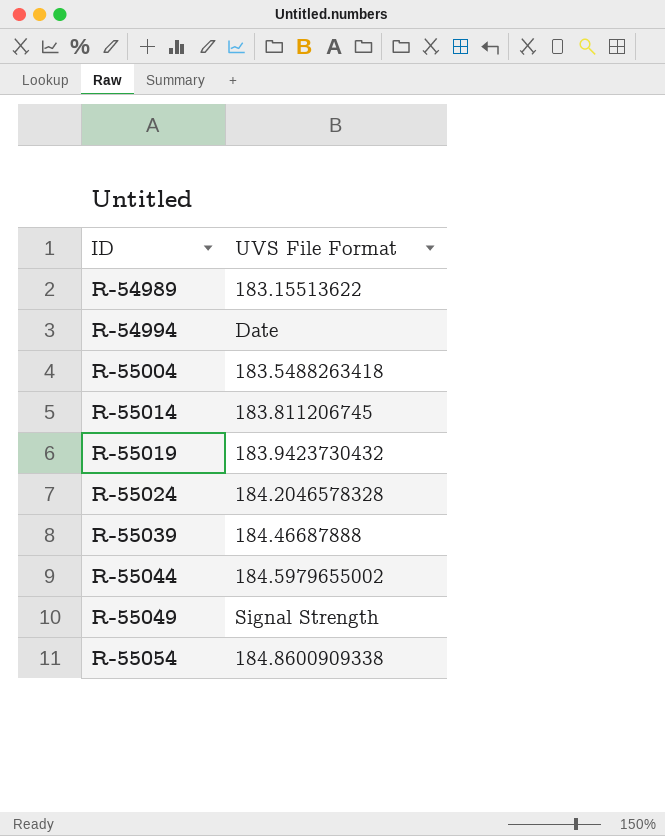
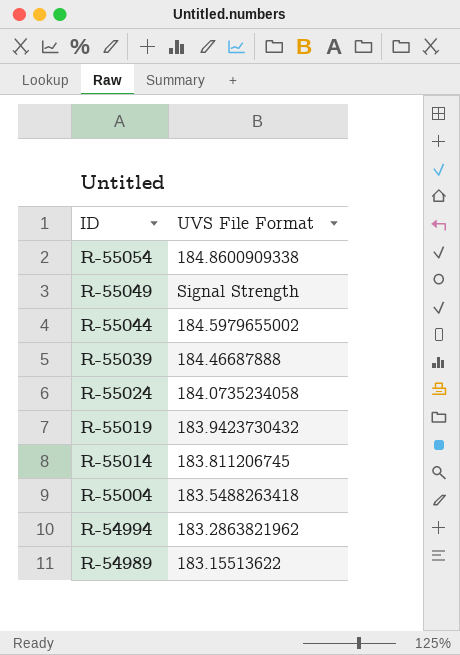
row order: ID ascending -> ID descending
R-55024 | UVS File Format: 184.2046578328 -> 184.0735234058
R-54994 | UVS File Format: Date -> 183.2863821962

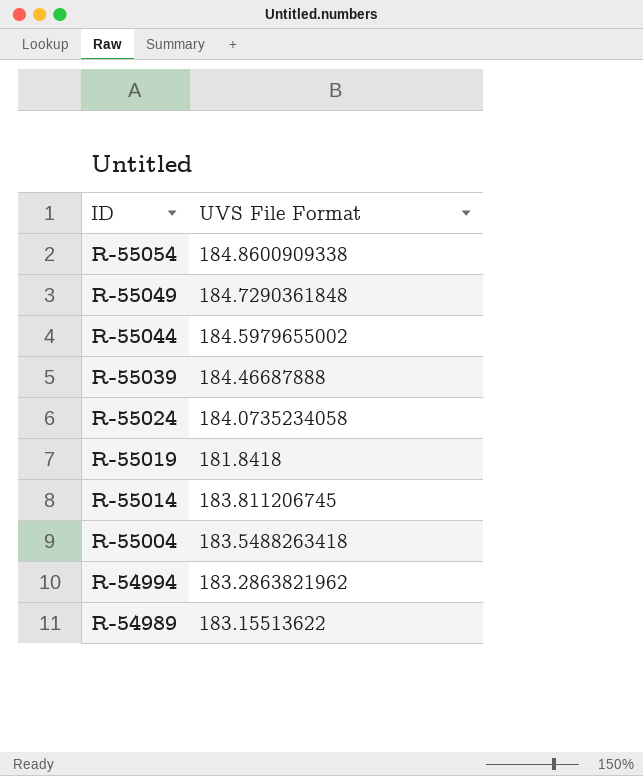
R-55049 | UVS File Format: Signal Strength -> 184.7290361848
R-55019 | UVS File Format: 183.9423730432 -> 181.8418

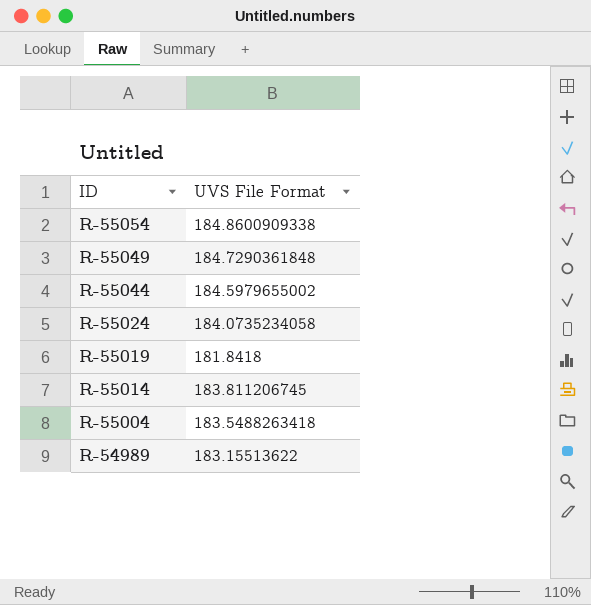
row R-55039: 184.46687888 -> none
row R-54994: 183.2863821962 -> none

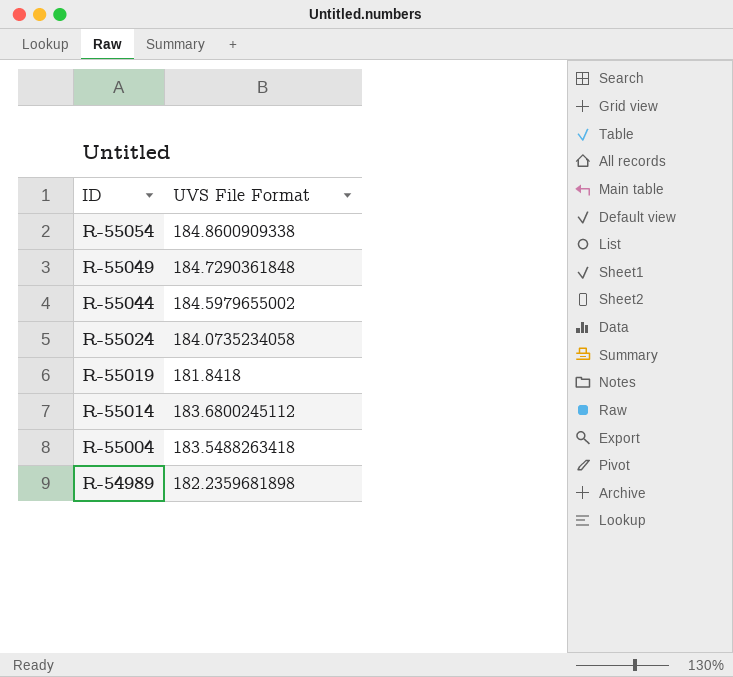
R-55014 | UVS File Format: 183.811206745 -> 183.6800245112
R-54989 | UVS File Format: 183.15513622 -> 182.2359681898

